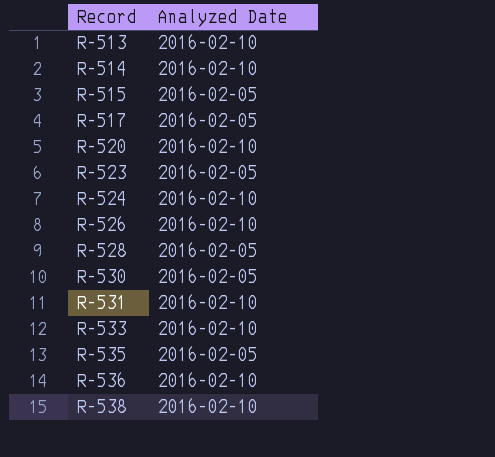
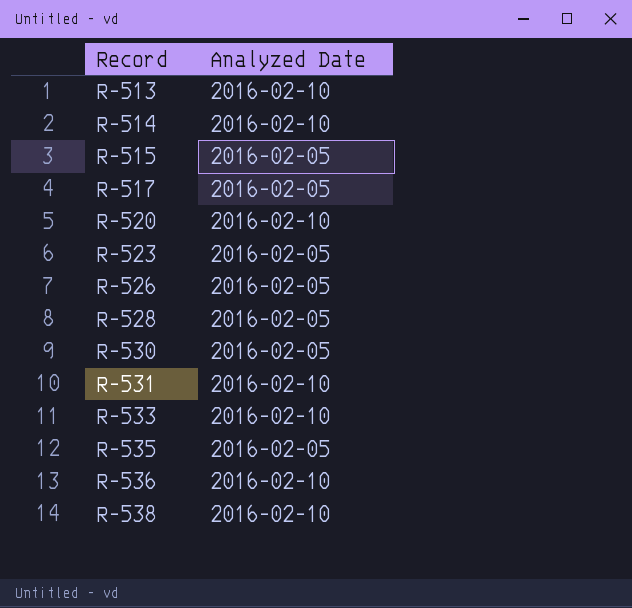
row R-524: 2016-02-10 -> none
R-526 | Analyzed Date: 2016-02-10 -> 2016-02-05

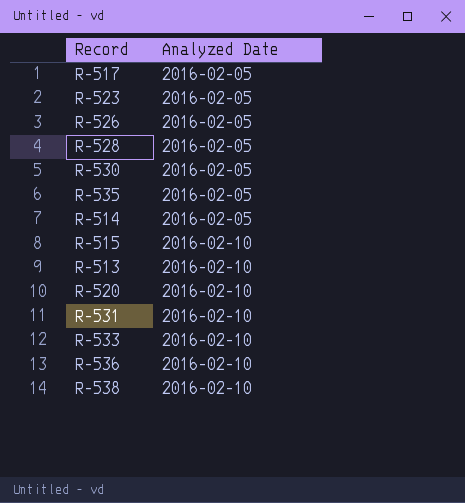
row order: Record ascending -> Analyzed Date ascending
R-514 | Analyzed Date: 2016-02-10 -> 2016-02-05
R-515 | Analyzed Date: 2016-02-05 -> 2016-02-10

